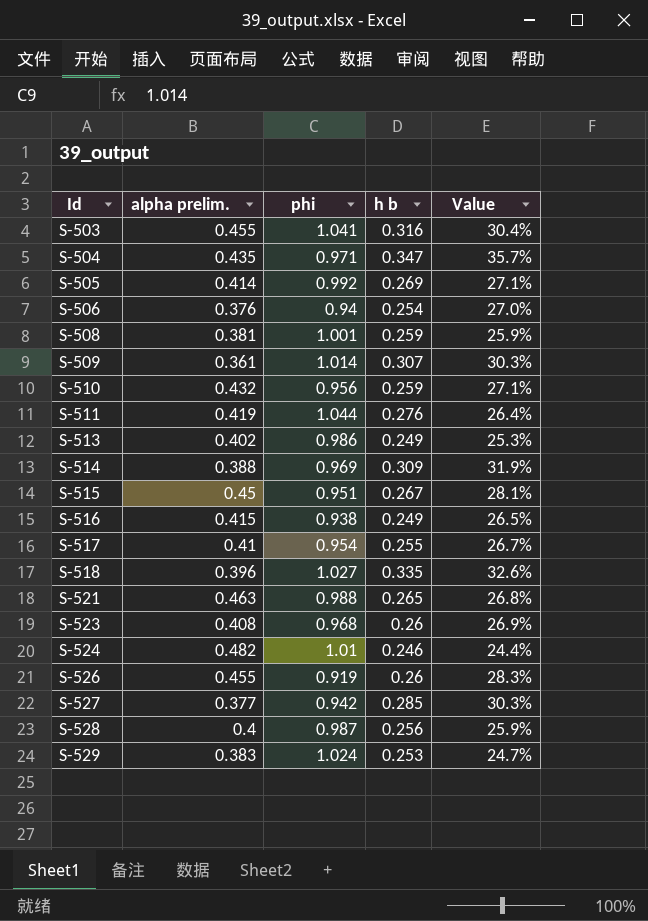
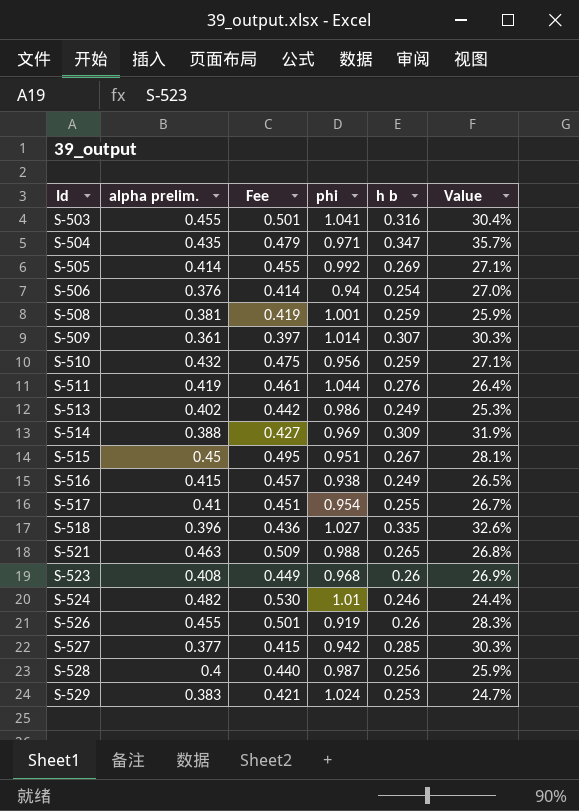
column Fee | formula: none -> [alpha prelim.] * 1.1

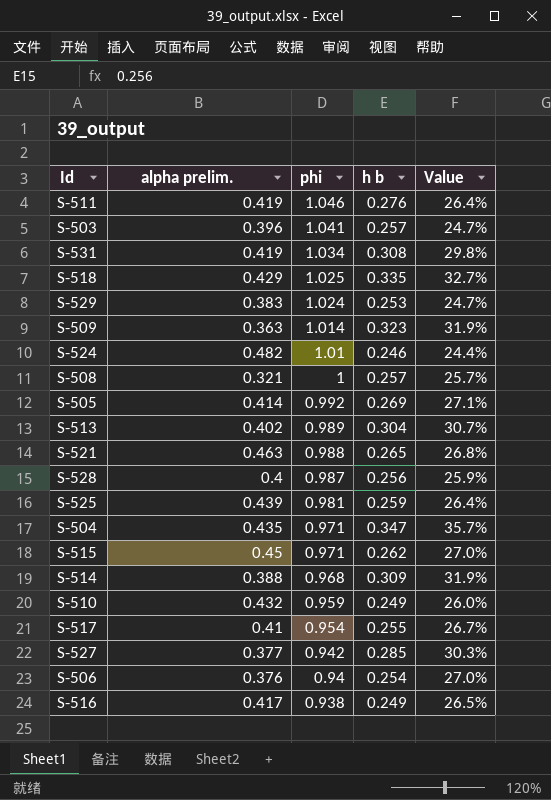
row order: Id ascending -> phi descending
column Fee | formula: [alpha prelim.] * 1.1 -> none
row S-523: 0.408 | 0.449 | 0.968 | 0.26 | 26.9% -> none
row S-526: 0.455 | 0.501 | 0.919 | 0.26 | 28.3% -> none
S-511 | phi: 1.044 -> 1.046
S-503 | alpha prelim.: 0.455 -> 0.396
S-503 | h b: 0.316 -> 0.257
S-503 | Value: 30.4% -> 24.7%
row S-531: none -> 0.419 | 1.034 | 0.308 | 29.8%
S-518 | alpha prelim.: 0.396 -> 0.429
S-518 | phi: 1.027 -> 1.025
S-518 | Value: 32.6% -> 32.7%
S-509 | alpha prelim.: 0.361 -> 0.363
S-509 | h b: 0.307 -> 0.323
S-509 | Value: 30.3% -> 31.9%
S-508 | alpha prelim.: 0.381 -> 0.321
S-508 | phi: 1.001 -> 1
S-508 | h b: 0.259 -> 0.257
S-508 | Value: 25.9% -> 25.7%
S-513 | phi: 0.986 -> 0.989
S-513 | h b: 0.249 -> 0.304
S-513 | Value: 25.3% -> 30.7%
row S-525: none -> 0.439 | 0.981 | 0.259 | 26.4%
S-515 | phi: 0.951 -> 0.971
S-515 | h b: 0.267 -> 0.262
S-515 | Value: 28.1% -> 27.0%
S-514 | phi: 0.969 -> 0.968
S-510 | phi: 0.956 -> 0.959
S-510 | h b: 0.259 -> 0.249
S-510 | Value: 27.1% -> 26.0%
S-516 | alpha prelim.: 0.415 -> 0.417

